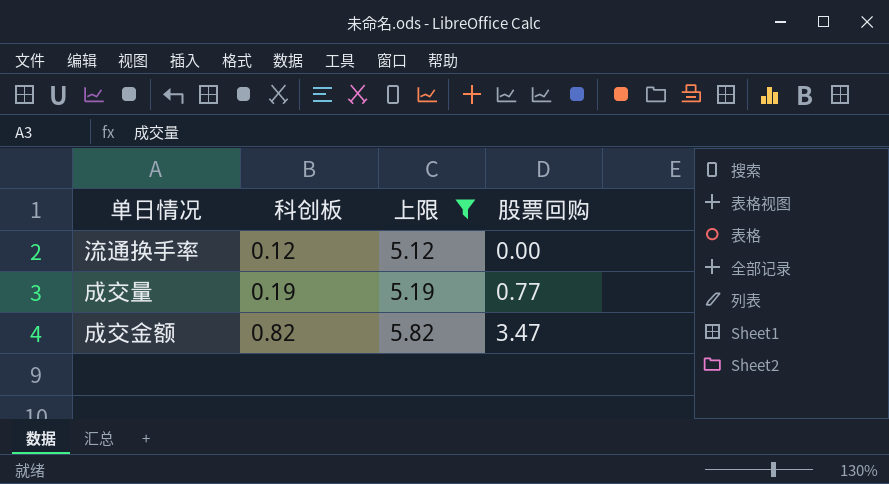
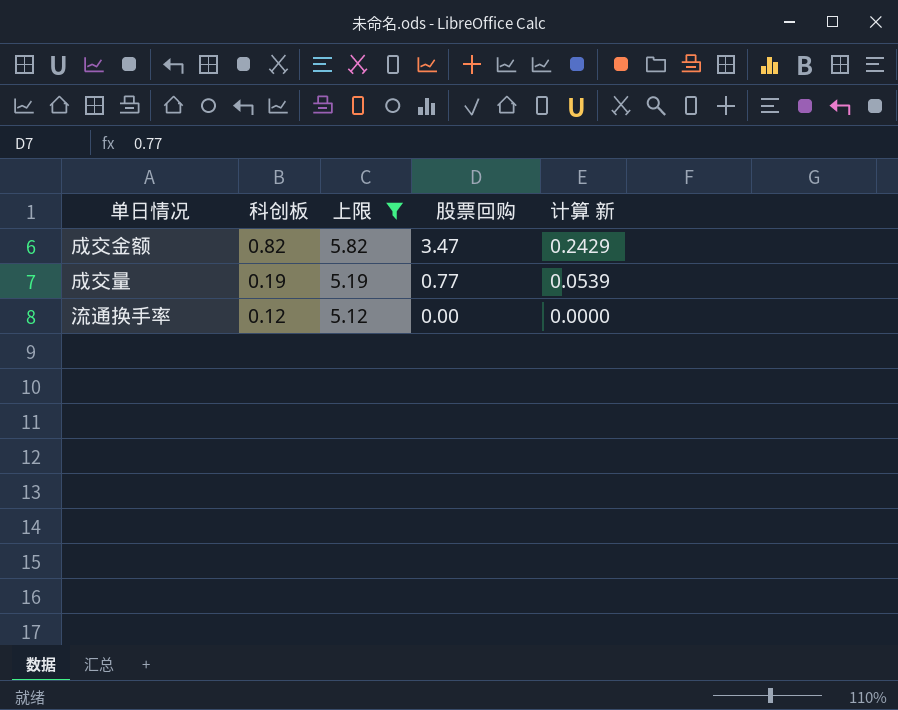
row order: 科创板 ascending -> 科创板 descending
column 计算 新 | formula: none -> [股票回购] * 0.07

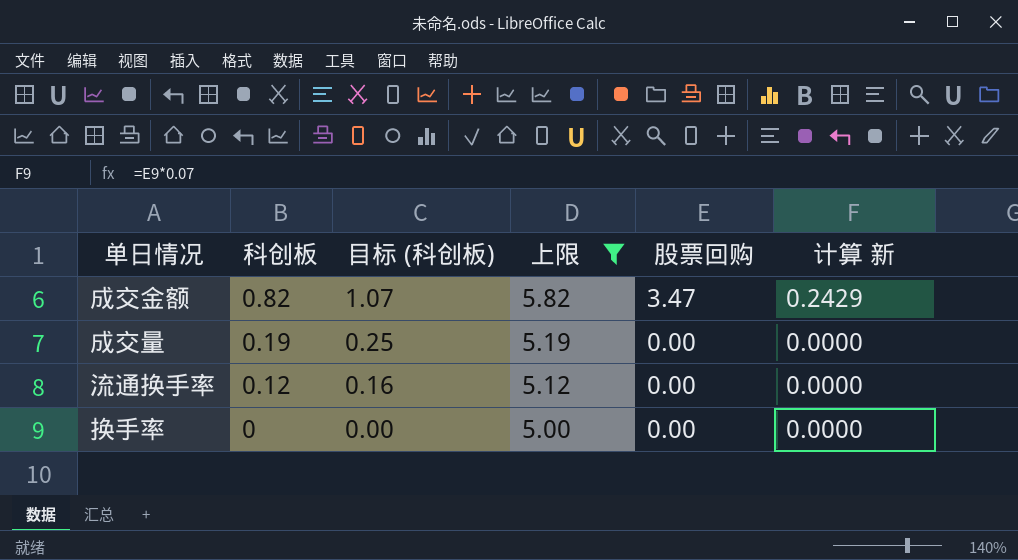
column 目标 (科创板) | formula: none -> [科创板] * 1.3
成交量 | 股票回购: 0.77 -> 0.00
成交量 | 计算 新: 0.0539 -> 0.0000
row 换手率: none -> 0 | 0.00 | 5.00 | 0.00 | 0.0000

